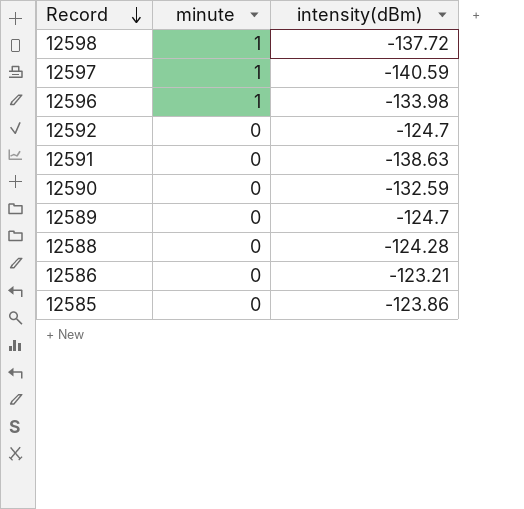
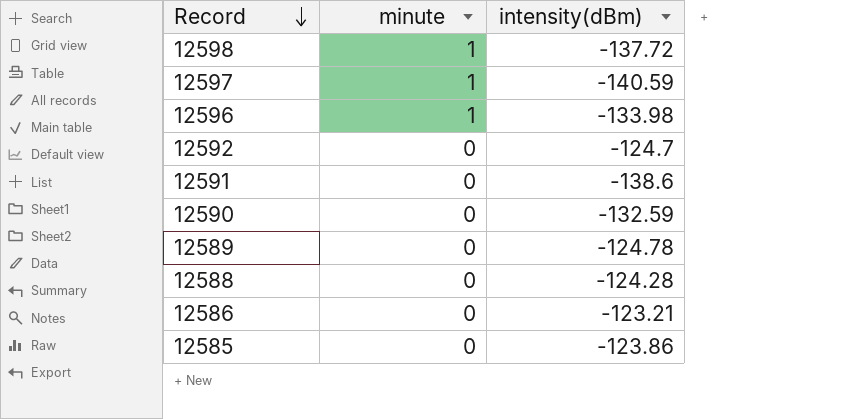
12591 | intensity(dBm): -138.63 -> -138.6
12589 | intensity(dBm): -124.7 -> -124.78

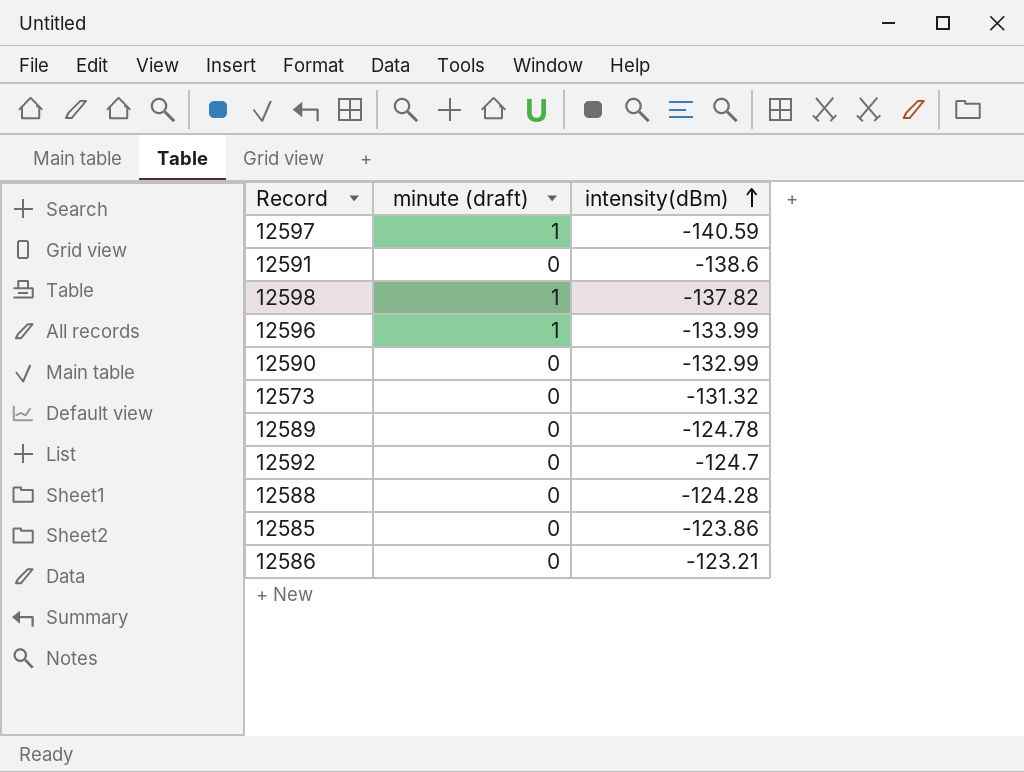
row order: Record descending -> intensity(dBm) ascending
column name: minute -> minute (draft)
12598 | intensity(dBm): -137.72 -> -137.82
12596 | intensity(dBm): -133.98 -> -133.99
12590 | intensity(dBm): -132.59 -> -132.99
row 12573: none -> 0 | -131.32

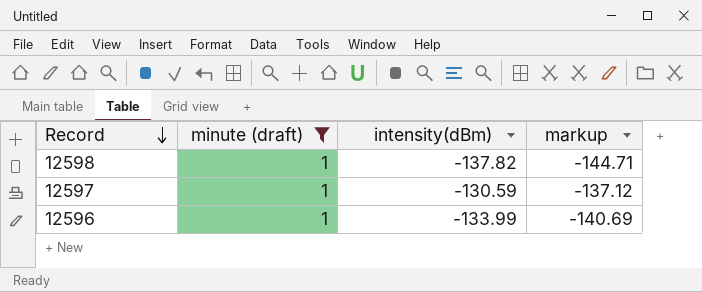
filter: none -> minute (draft) = 1
row order: intensity(dBm) ascending -> Record descending
column markup | formula: none -> [intensity(dBm)] * 1.05
12597 | intensity(dBm): -140.59 -> -130.59

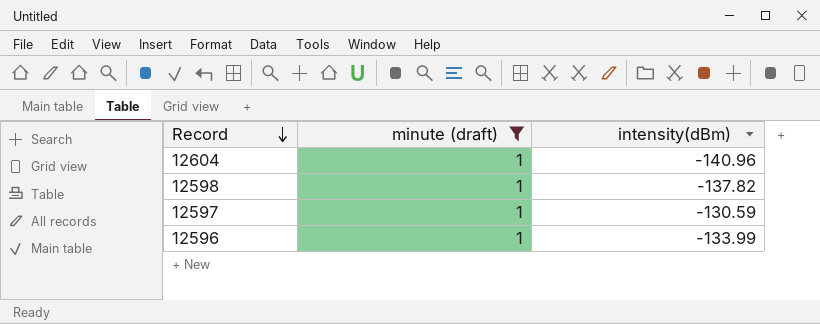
column markup | formula: [intensity(dBm)] * 1.05 -> none
row 12604: none -> 1 | -140.96

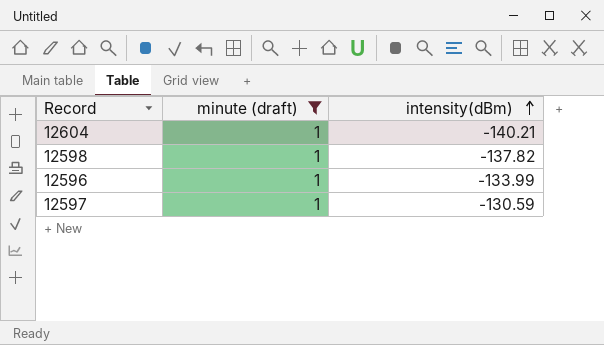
row order: Record descending -> intensity(dBm) ascending
12604 | intensity(dBm): -140.96 -> -140.21

